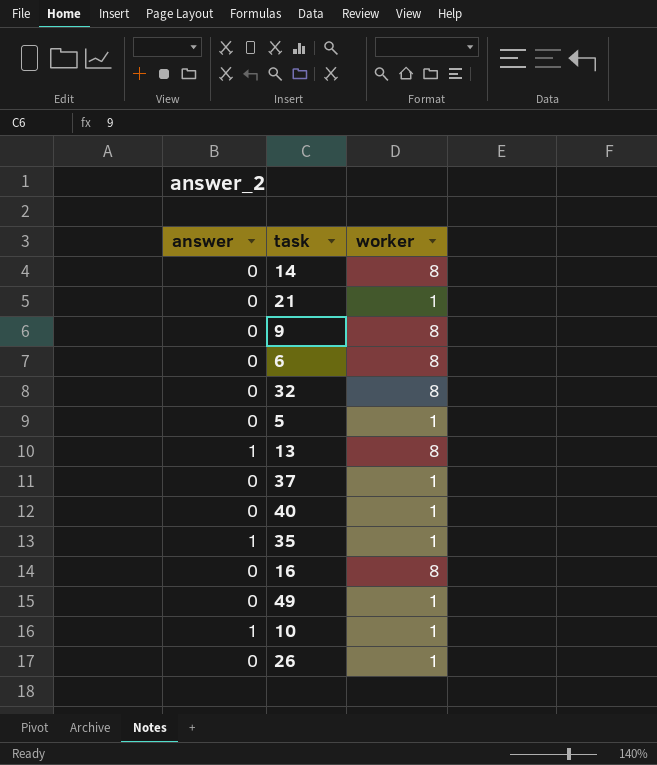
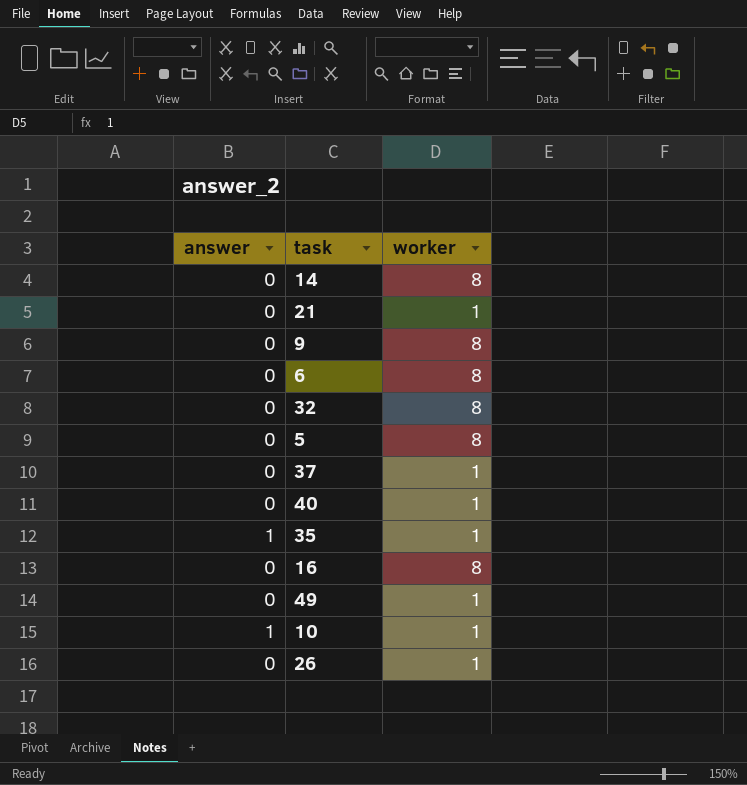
row 13: 1 | 8 -> none
5 | worker: 1 -> 8

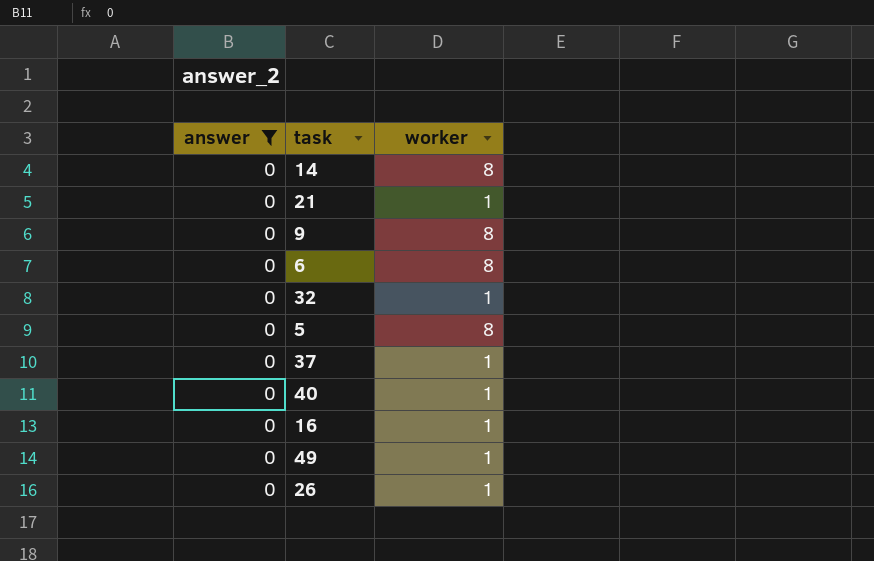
filter: none -> answer = 0
32 | worker: 8 -> 1
16 | worker: 8 -> 1

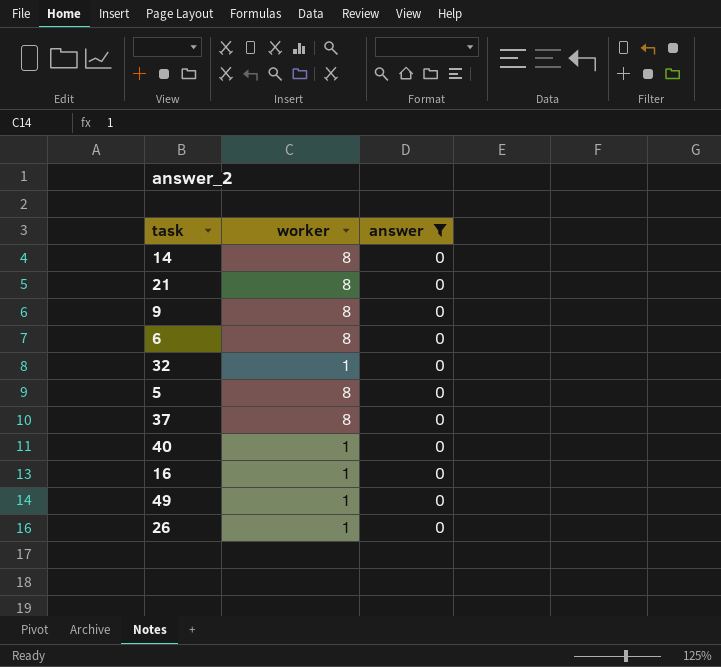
column answer | position: 1 -> 3
21 | worker: 1 -> 8
37 | worker: 1 -> 8

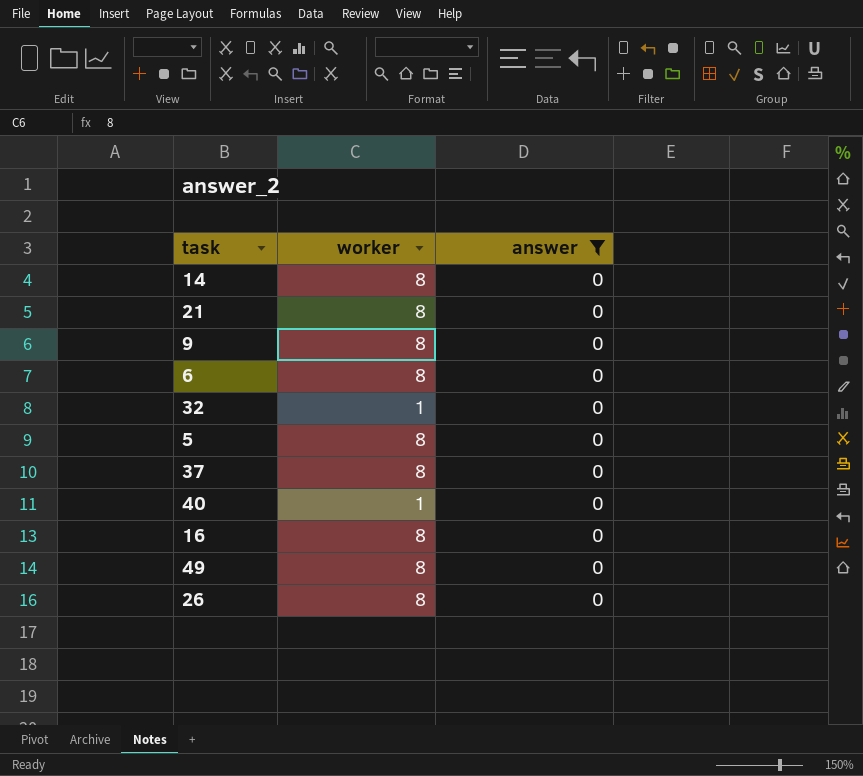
16 | worker: 1 -> 8
49 | worker: 1 -> 8
26 | worker: 1 -> 8

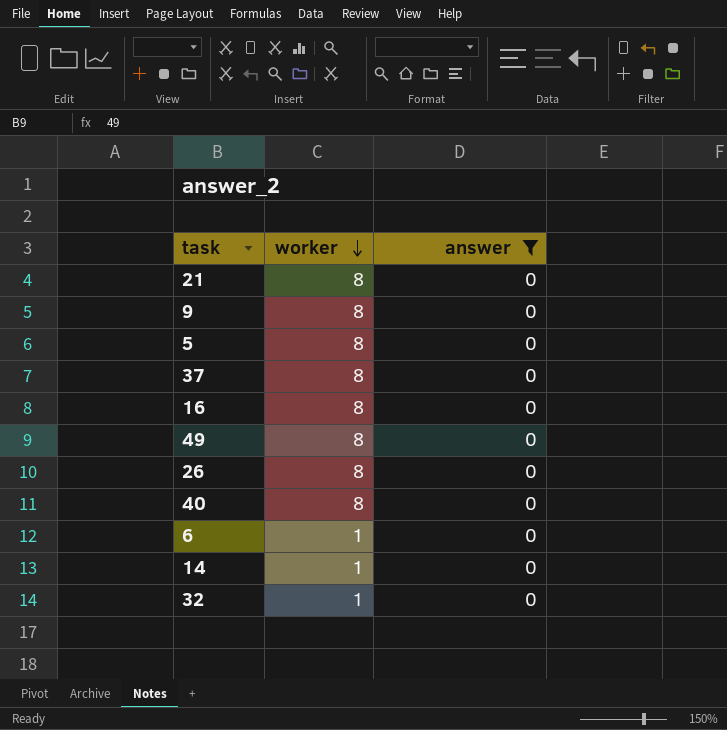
row order: none -> worker descending
40 | worker: 1 -> 8
6 | worker: 8 -> 1
14 | worker: 8 -> 1

